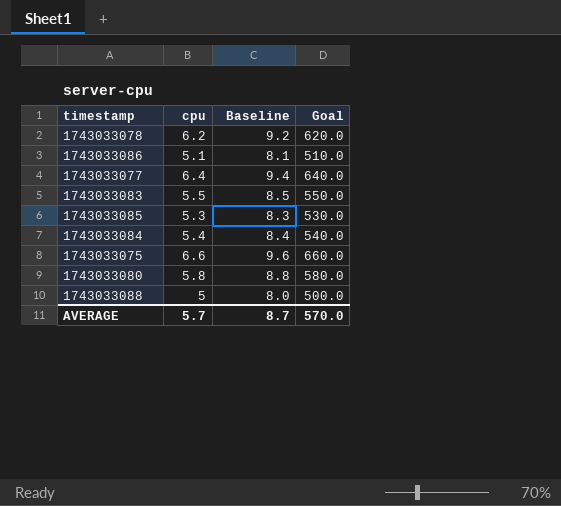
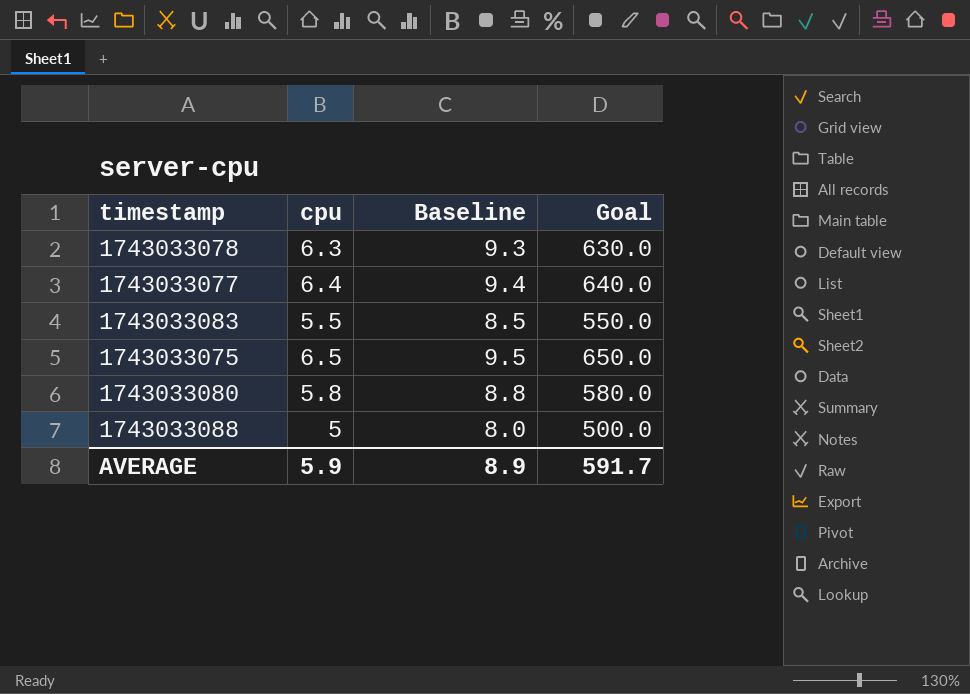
row 1743033086: 5.1 | 8.1 | 510.0 -> none
row 1743033085: 5.3 | 8.3 | 530.0 -> none
row 1743033084: 5.4 | 8.4 | 540.0 -> none
1743033078 | cpu: 6.2 -> 6.3
1743033078 | Baseline: 9.2 -> 9.3
1743033078 | Goal: 620.0 -> 630.0
1743033075 | cpu: 6.6 -> 6.5
1743033075 | Baseline: 9.6 -> 9.5
1743033075 | Goal: 660.0 -> 650.0
AVERAGE | cpu: 5.7 -> 5.9
AVERAGE | Baseline: 8.7 -> 8.9
AVERAGE | Goal: 570.0 -> 591.7

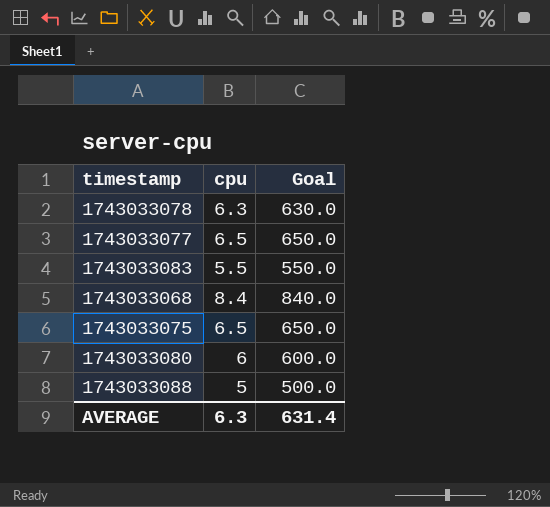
column Baseline | formula: [cpu] + 3 -> none
1743033077 | cpu: 6.4 -> 6.5
1743033077 | Goal: 640.0 -> 650.0
row 1743033068: none -> 8.4 | 840.0
1743033080 | cpu: 5.8 -> 6
1743033080 | Goal: 580.0 -> 600.0
AVERAGE | cpu: 5.9 -> 6.3
AVERAGE | Goal: 591.7 -> 631.4

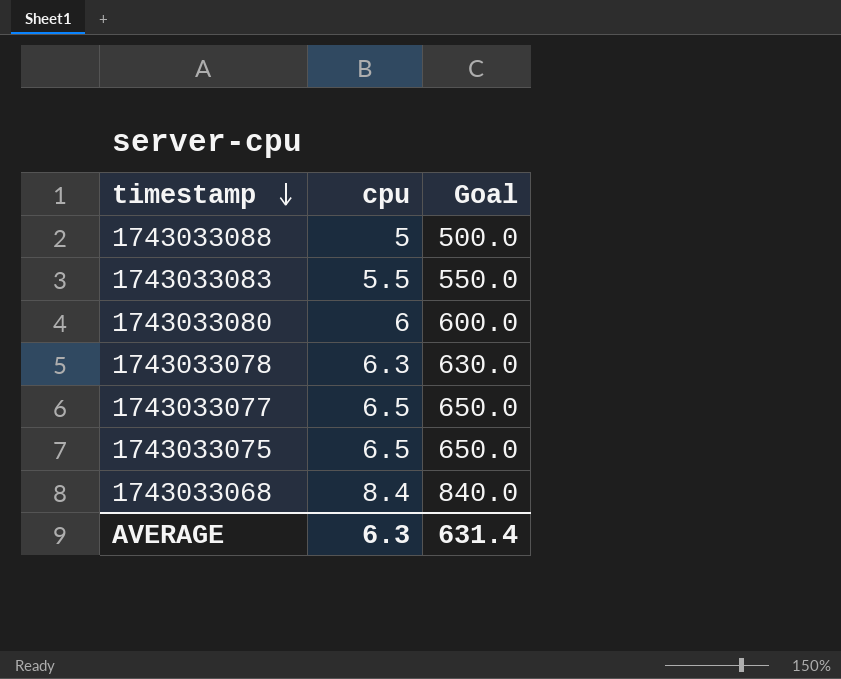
row order: none -> timestamp descending

